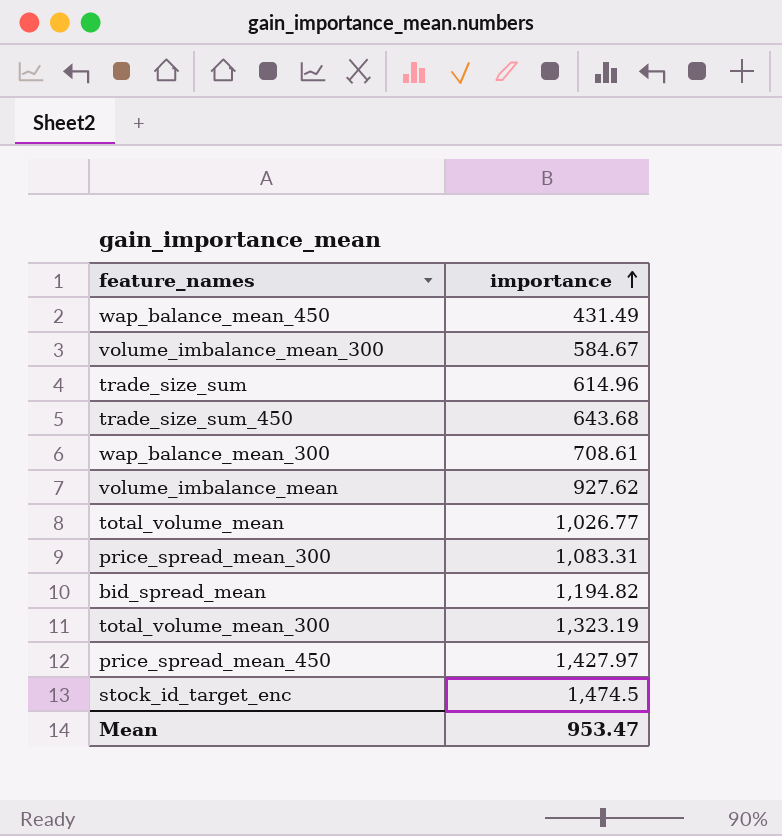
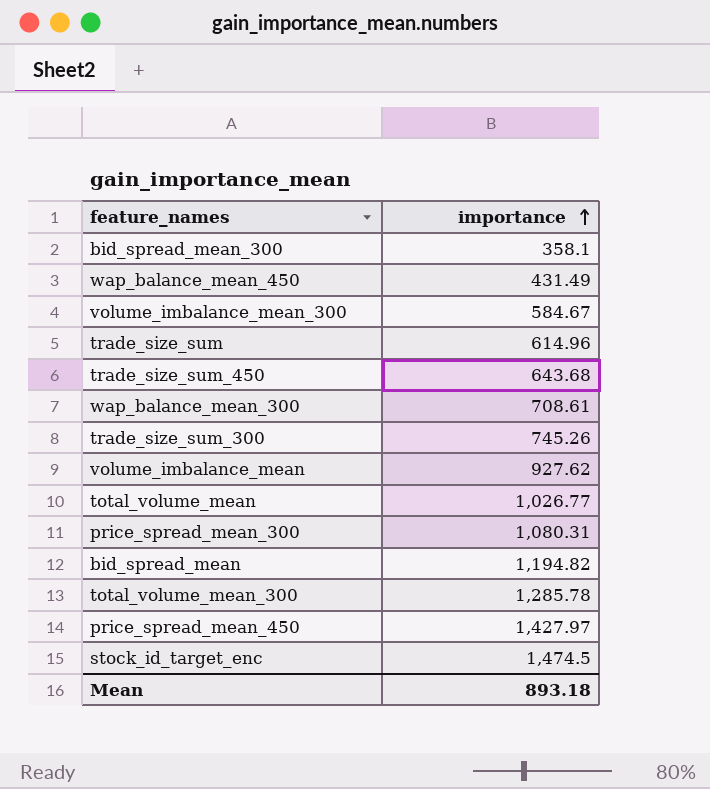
row bid_spread_mean_300: none -> 358.1
row trade_size_sum_300: none -> 745.26
price_spread_mean_300 | importance: 1,083.31 -> 1,080.31
total_volume_mean_300 | importance: 1,323.19 -> 1,285.78
Mean | importance: 953.47 -> 893.18

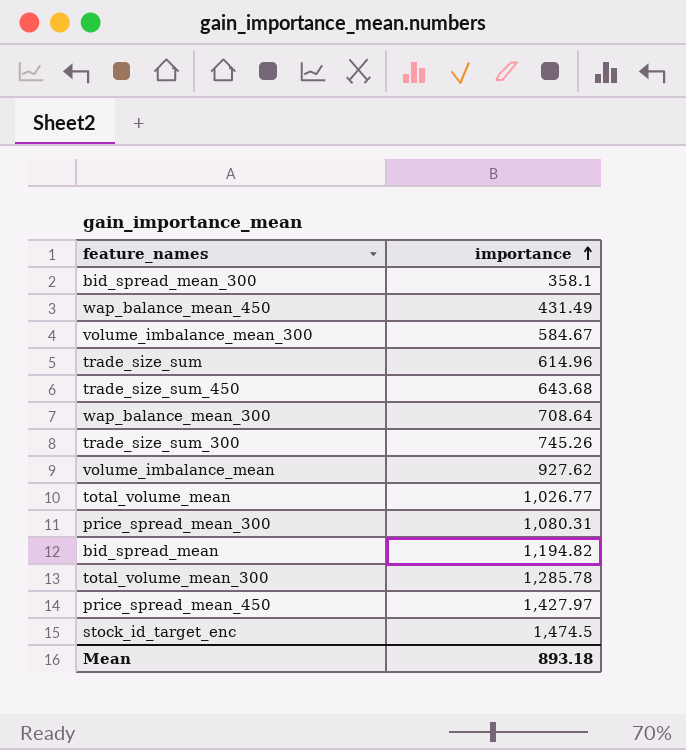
wap_balance_mean_300 | importance: 708.61 -> 708.64

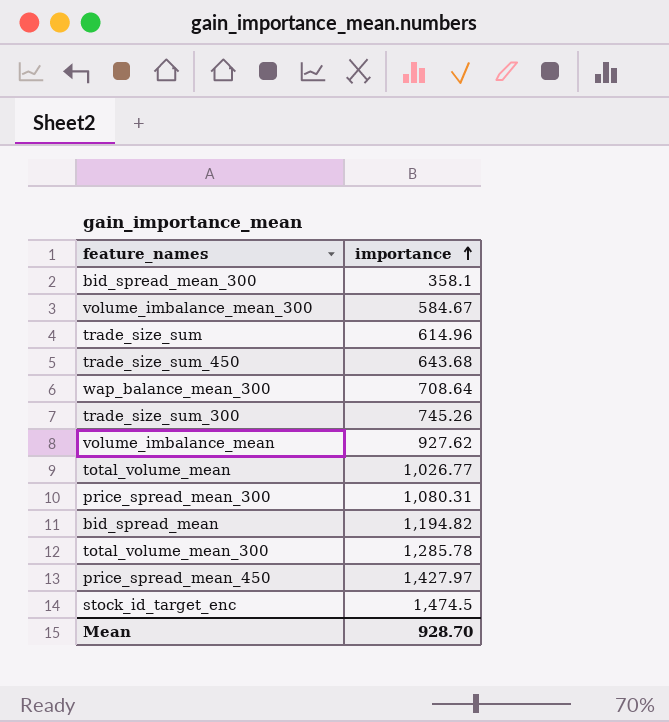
row wap_balance_mean_450: 431.49 -> none
Mean | importance: 893.18 -> 928.70

